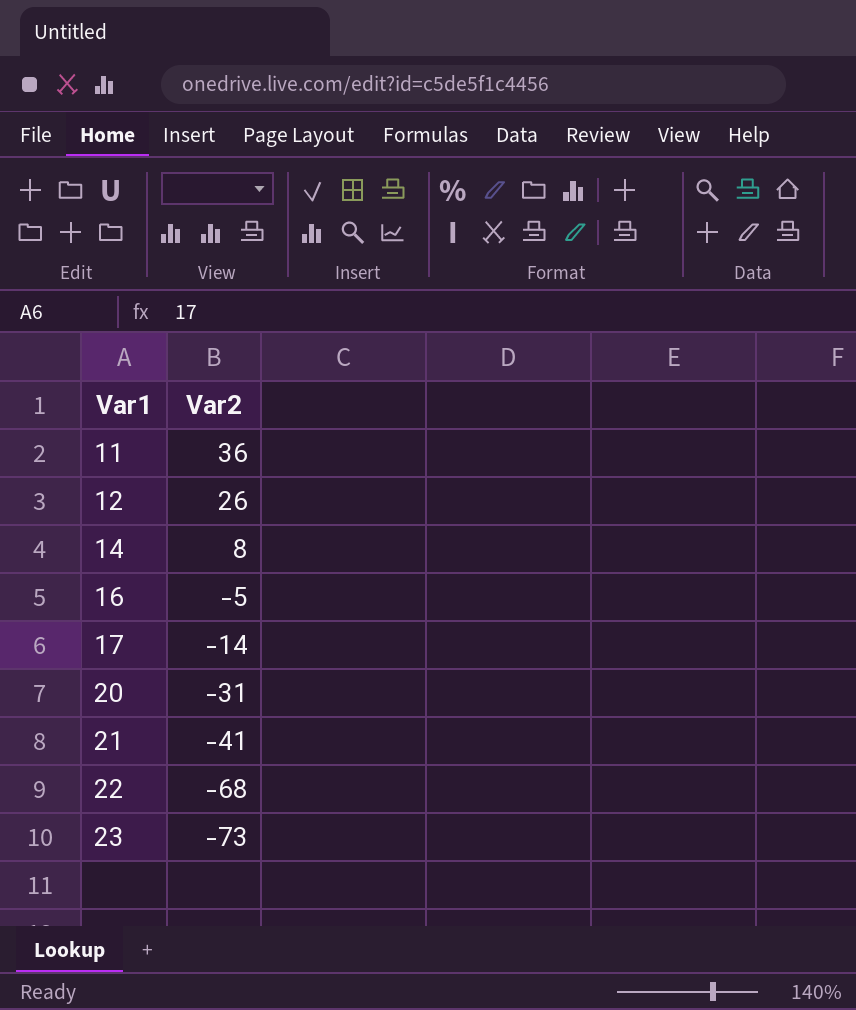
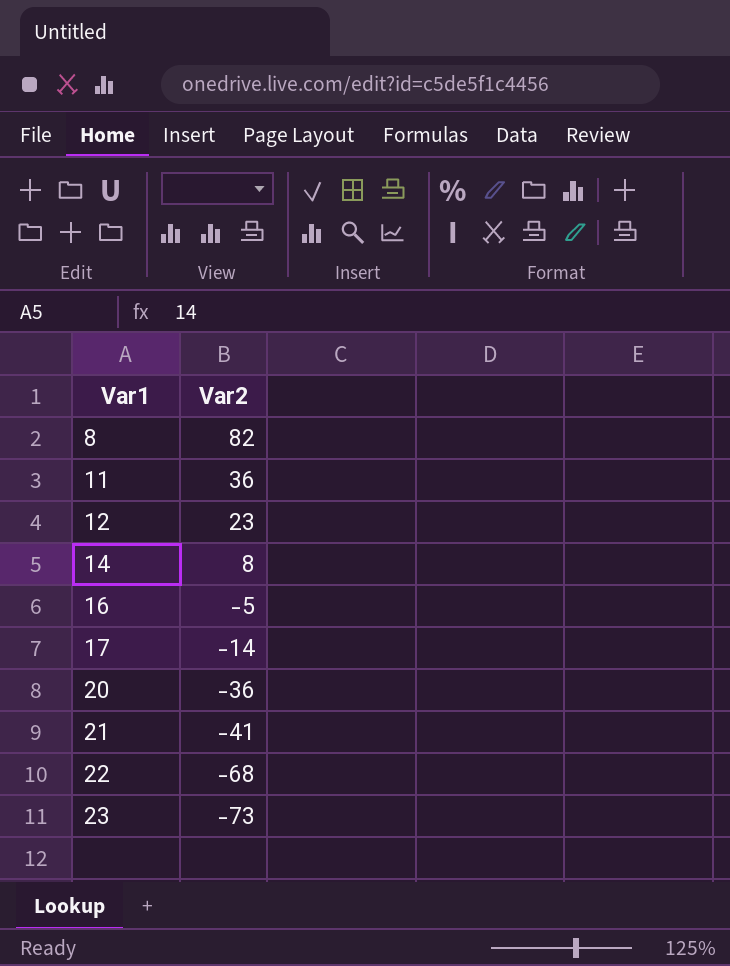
row 8: none -> 82
12 | Var2: 26 -> 23
20 | Var2: -31 -> -36

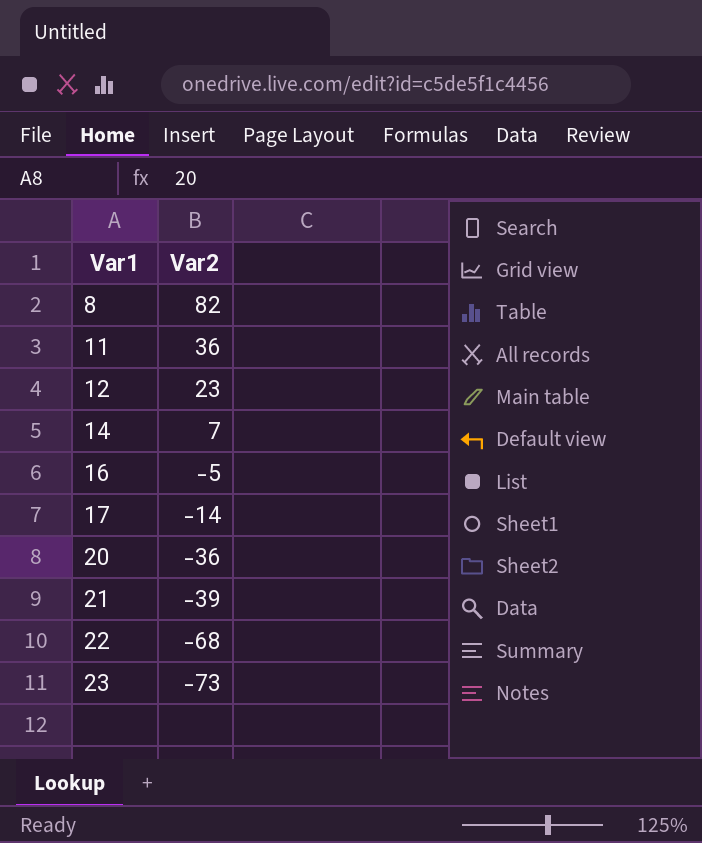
14 | Var2: 8 -> 7
21 | Var2: -41 -> -39

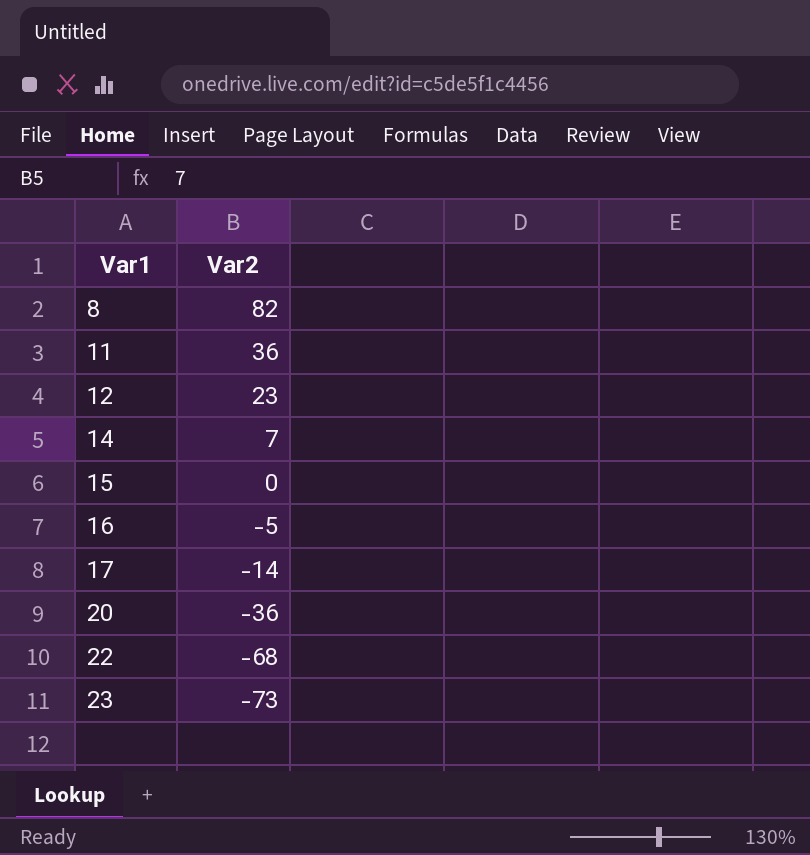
row 21: -39 -> none
row 15: none -> 0

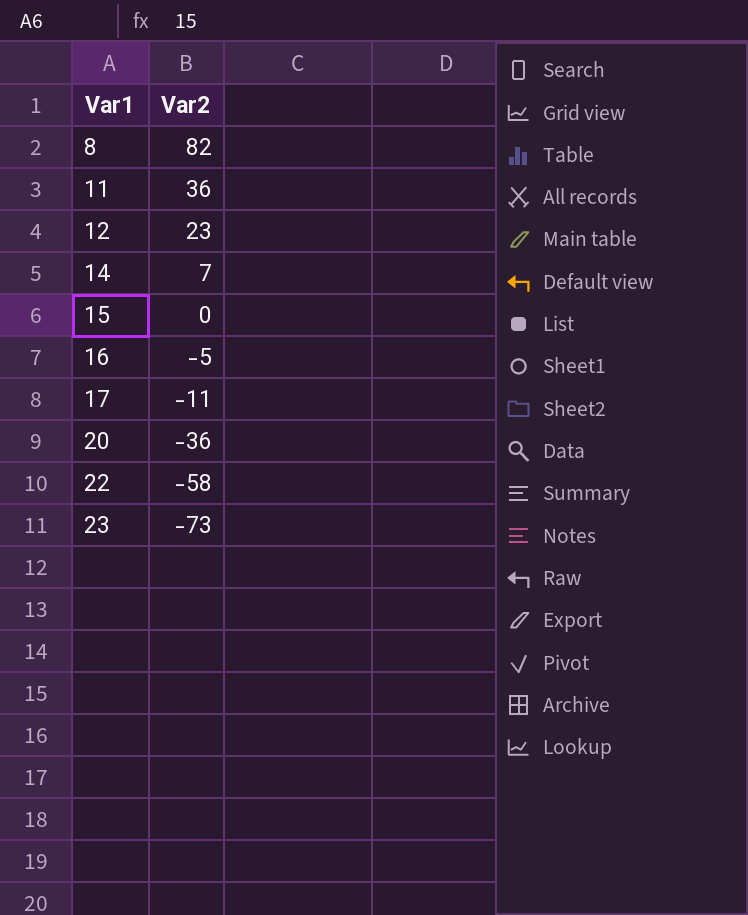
17 | Var2: -14 -> -11
22 | Var2: -68 -> -58

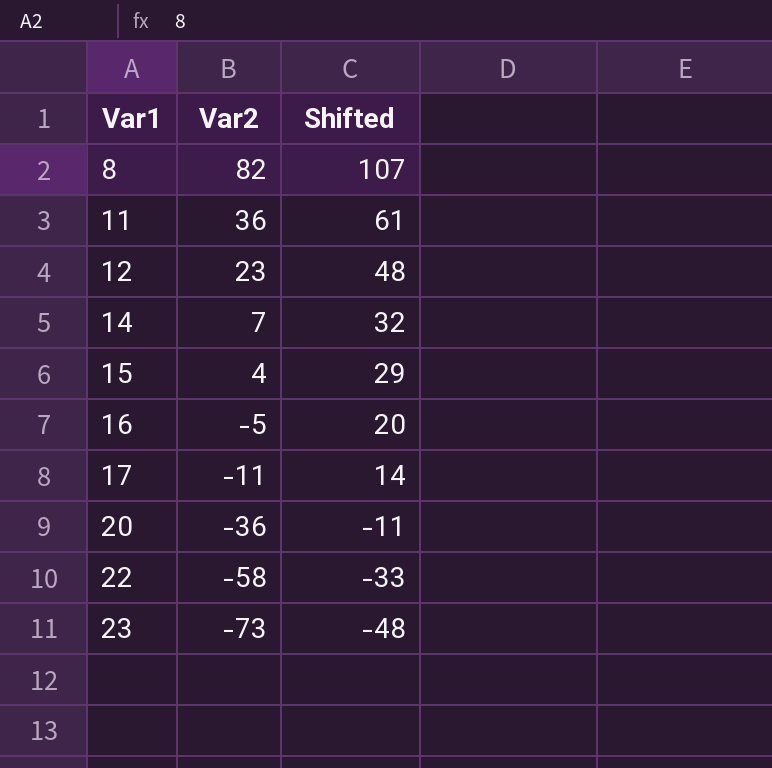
column Shifted | formula: none -> [Var2] + 25
15 | Var2: 0 -> 4

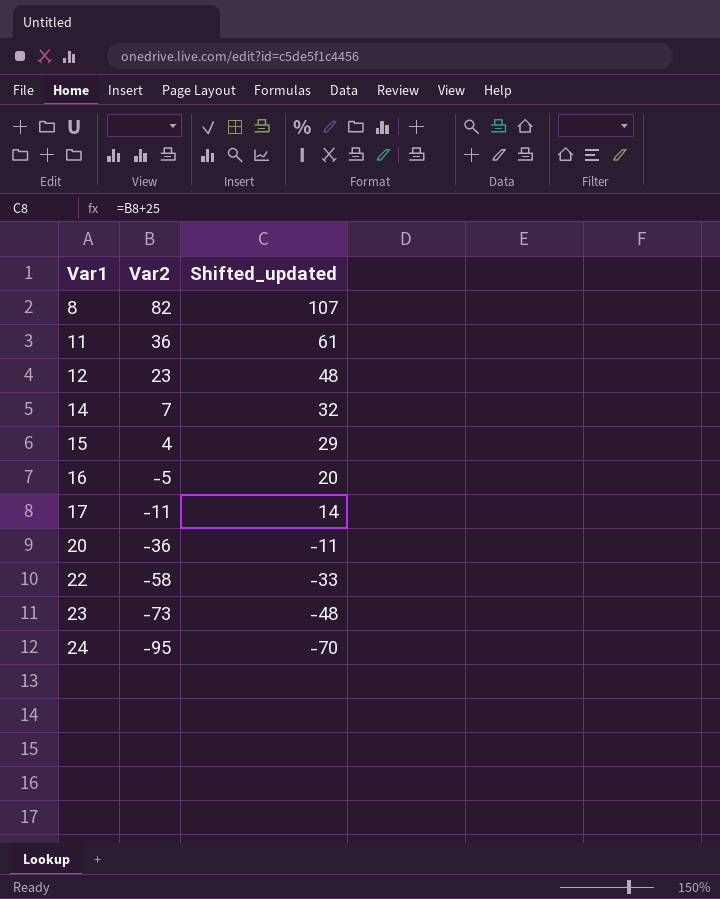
column name: Shifted -> Shifted_updated
row 24: none -> -95 | -70

